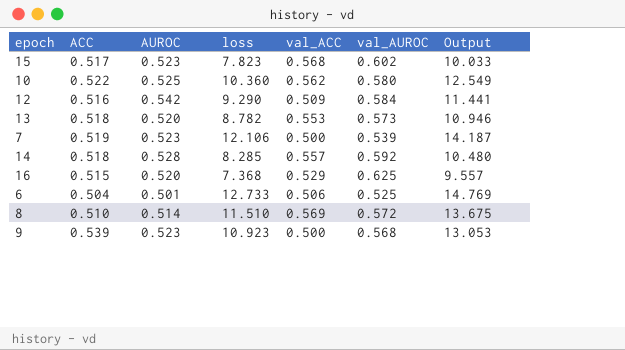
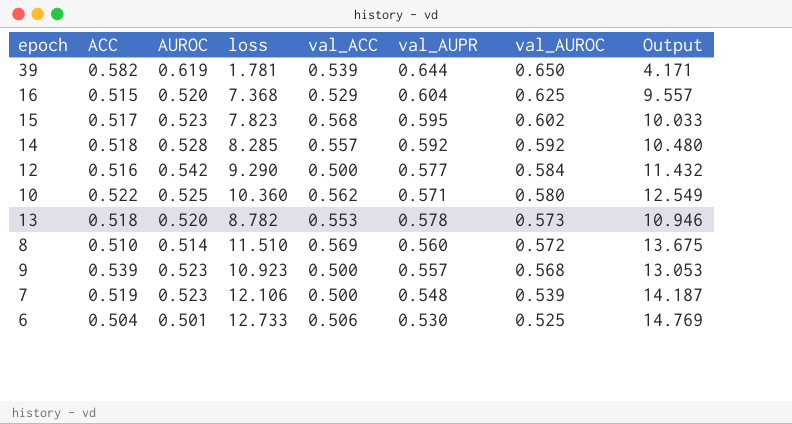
row order: none -> val_AUROC descending
column val_AUPR | position: none -> 6
row 39: none -> 0.582 | 0.619 | 1.781 | 0.539 | 0.644 | 0.650 | 4.171
12 | val_ACC: 0.509 -> 0.500
12 | Output: 11.441 -> 11.432

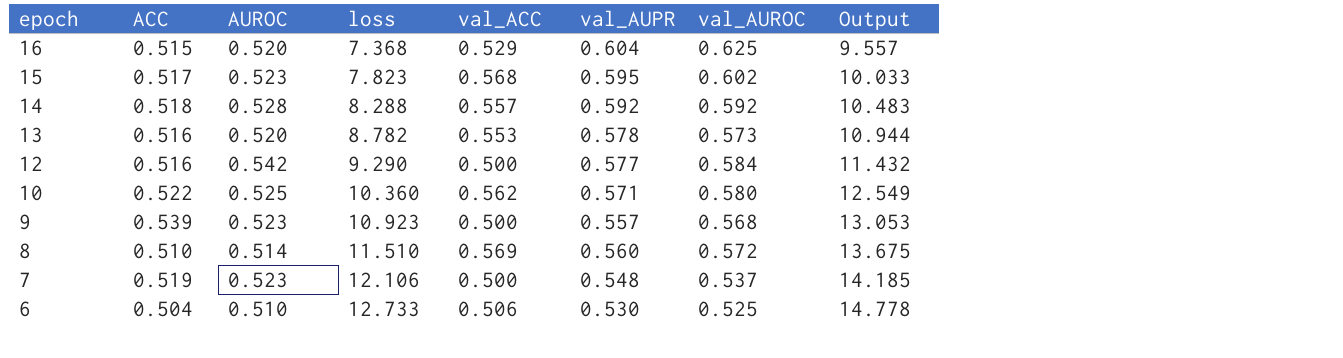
row order: val_AUROC descending -> epoch descending
row 39: 0.582 | 0.619 | 1.781 | 0.539 | 0.644 | 0.650 | 4.171 -> none
14 | loss: 8.285 -> 8.288
14 | Output: 10.480 -> 10.483
13 | ACC: 0.518 -> 0.516
13 | Output: 10.946 -> 10.944
7 | val_AUROC: 0.539 -> 0.537
7 | Output: 14.187 -> 14.185
6 | AUROC: 0.501 -> 0.510
6 | Output: 14.769 -> 14.778

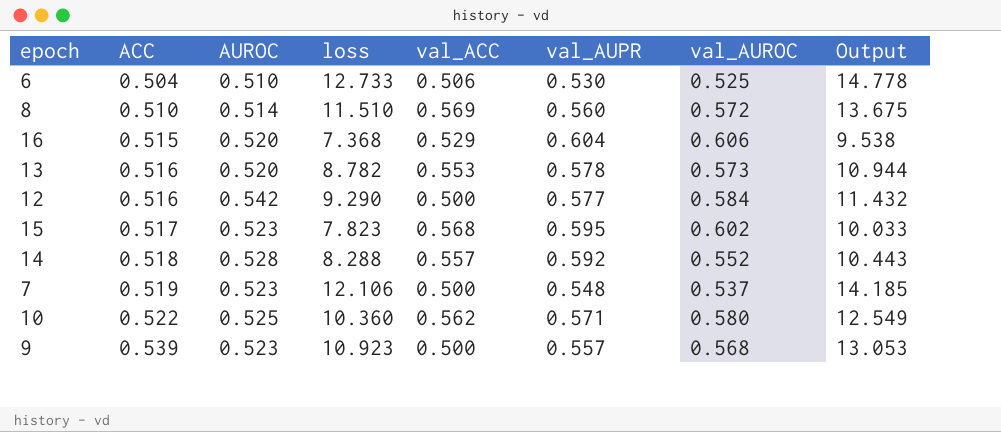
row order: epoch descending -> ACC ascending
16 | val_AUROC: 0.625 -> 0.606
16 | Output: 9.557 -> 9.538
14 | val_AUROC: 0.592 -> 0.552
14 | Output: 10.483 -> 10.443

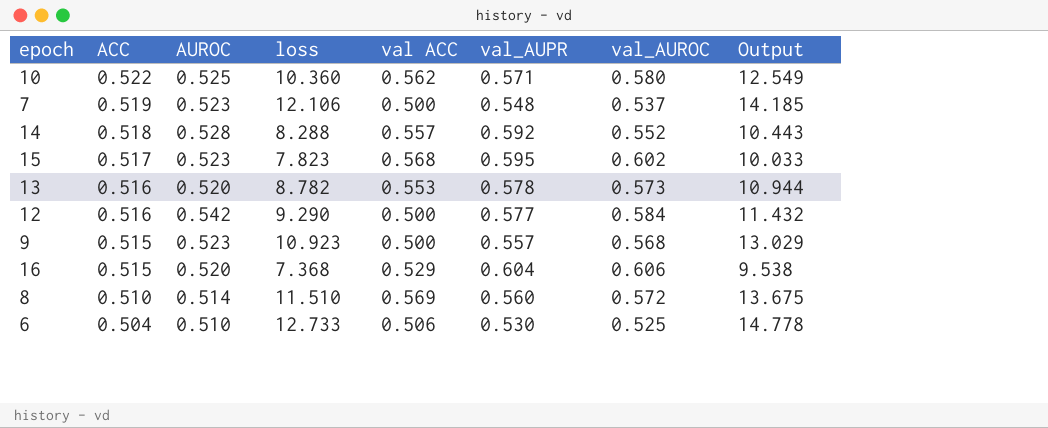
row order: ACC ascending -> ACC descending
column name: val_ACC -> val ACC
9 | ACC: 0.539 -> 0.515
9 | Output: 13.053 -> 13.029

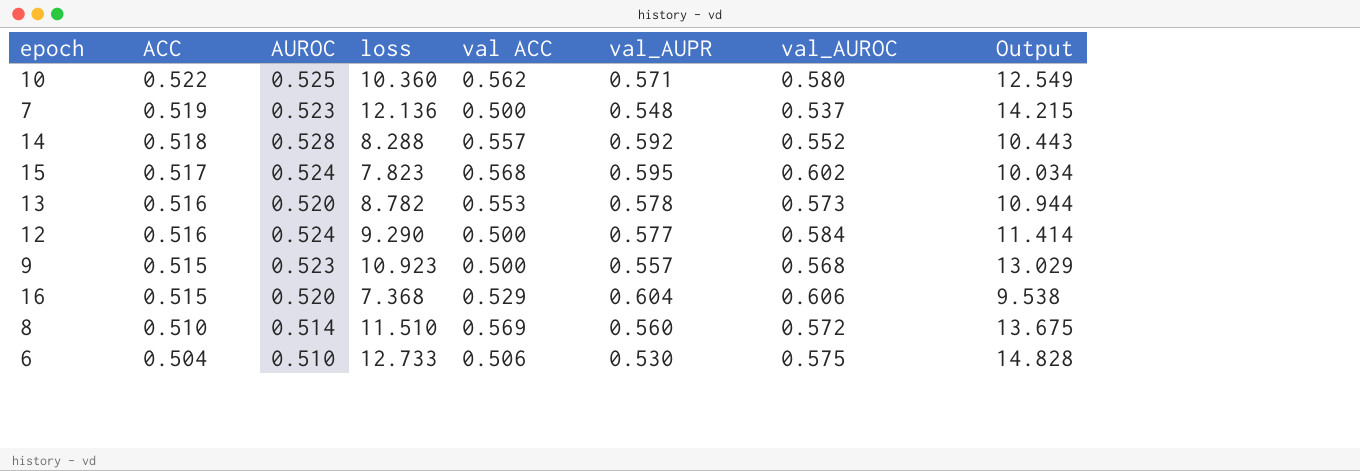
7 | loss: 12.106 -> 12.136
7 | Output: 14.185 -> 14.215
15 | AUROC: 0.523 -> 0.524
15 | Output: 10.033 -> 10.034
12 | AUROC: 0.542 -> 0.524
12 | Output: 11.432 -> 11.414
6 | val_AUROC: 0.525 -> 0.575
6 | Output: 14.778 -> 14.828

